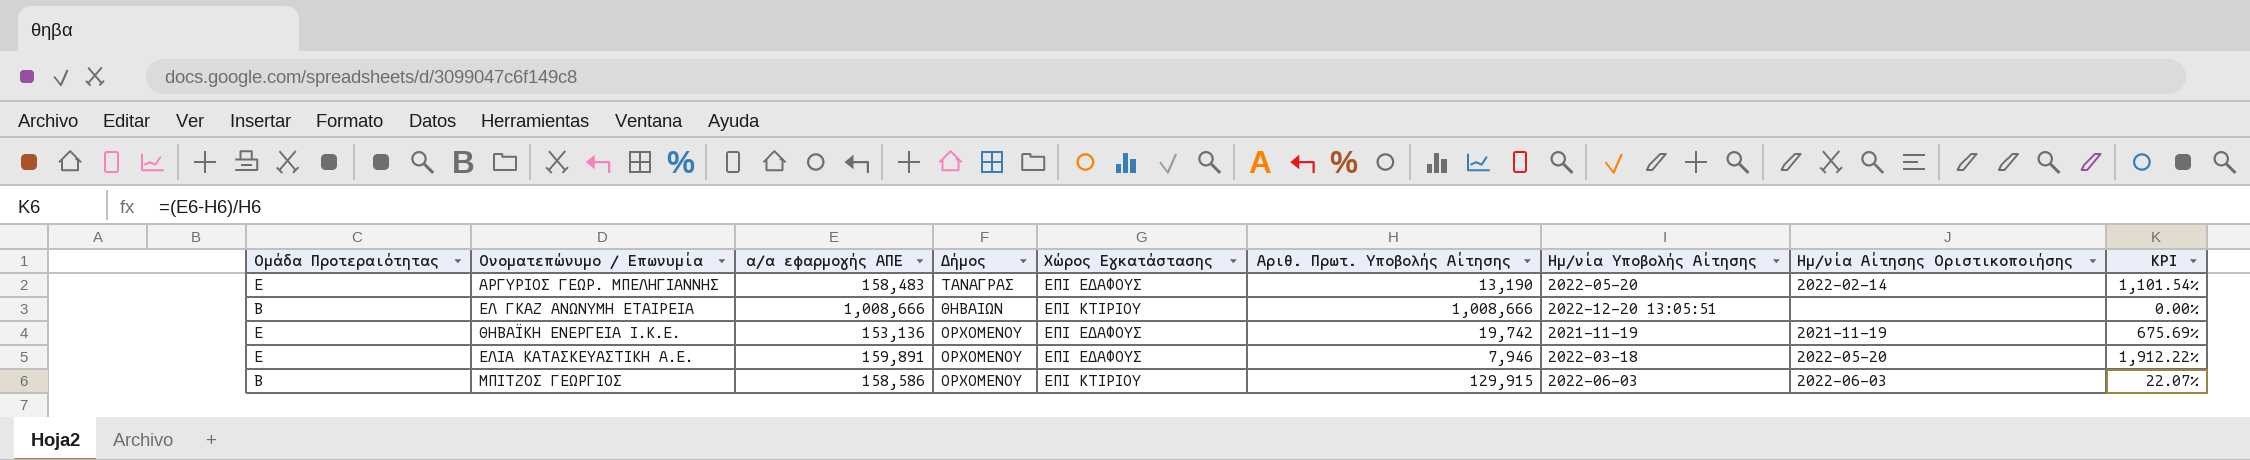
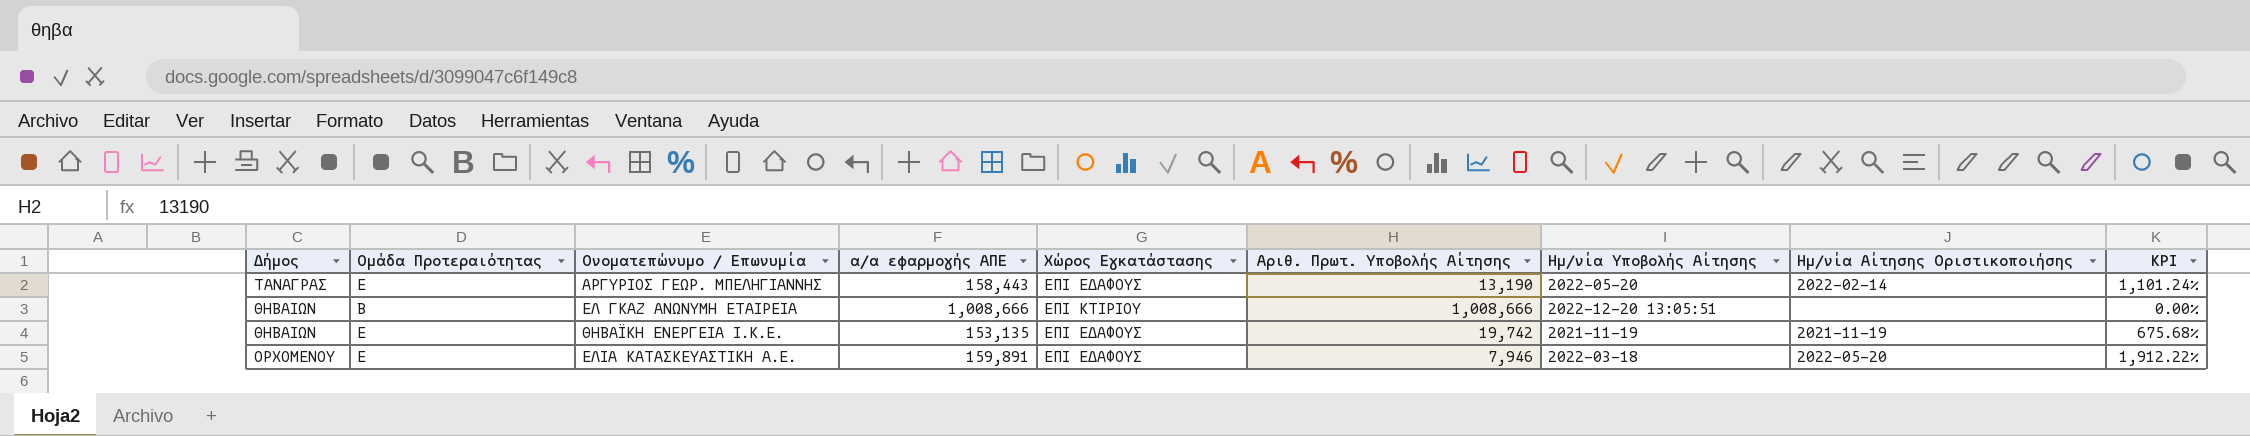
column Δήμος | position: 4 -> 1
row ΜΠΙΤΖΟΣ ΓΕΩΡΓΙΟΣ: Β | 158,586 | ΟΡΧΟΜΕΝΟΥ | ΕΠΙ ΚΤΙΡΙΟΥ | 129,915 | 2022-06-03 | 2022-06-03 | 22.07% -> none
ΑΡΓΥΡΙΟΣ ΓΕΩΡ. ΜΠΕΛΗΓΙΑΝΝΗΣ | α/α εφαρμογής ΑΠΕ: 158,483 -> 158,443
ΑΡΓΥΡΙΟΣ ΓΕΩΡ. ΜΠΕΛΗΓΙΑΝΝΗΣ | KPI: 1,101.54% -> 1,101.24%
ΘΗΒΑΪΚΗ ΕΝΕΡΓΕΙΑ Ι.Κ.Ε. | Δήμος: ΟΡΧΟΜΕΝΟΥ -> ΘΗΒΑΙΩΝ
ΘΗΒΑΪΚΗ ΕΝΕΡΓΕΙΑ Ι.Κ.Ε. | α/α εφαρμογής ΑΠΕ: 153,136 -> 153,135
ΘΗΒΑΪΚΗ ΕΝΕΡΓΕΙΑ Ι.Κ.Ε. | KPI: 675.69% -> 675.68%

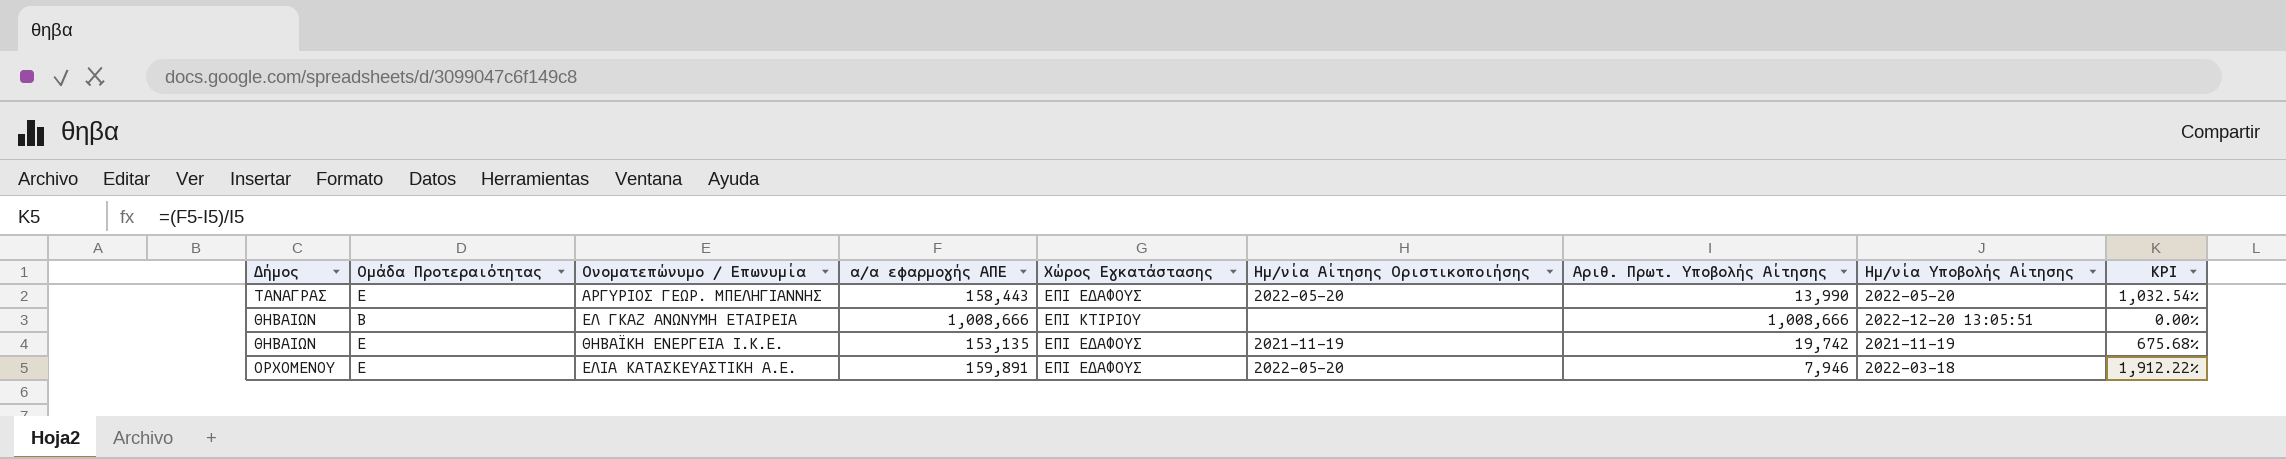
column Ημ/νία Αίτησης Οριστικοποιήσης | position: 8 -> 6
ΑΡΓΥΡΙΟΣ ΓΕΩΡ. ΜΠΕΛΗΓΙΑΝΝΗΣ | Ημ/νία Αίτησης Οριστικοποιήσης: 2022-02-14 -> 2022-05-20
ΑΡΓΥΡΙΟΣ ΓΕΩΡ. ΜΠΕΛΗΓΙΑΝΝΗΣ | Αριθ. Πρωτ. Υποβολής Αίτησης: 13,190 -> 13,990
ΑΡΓΥΡΙΟΣ ΓΕΩΡ. ΜΠΕΛΗΓΙΑΝΝΗΣ | KPI: 1,101.24% -> 1,032.54%

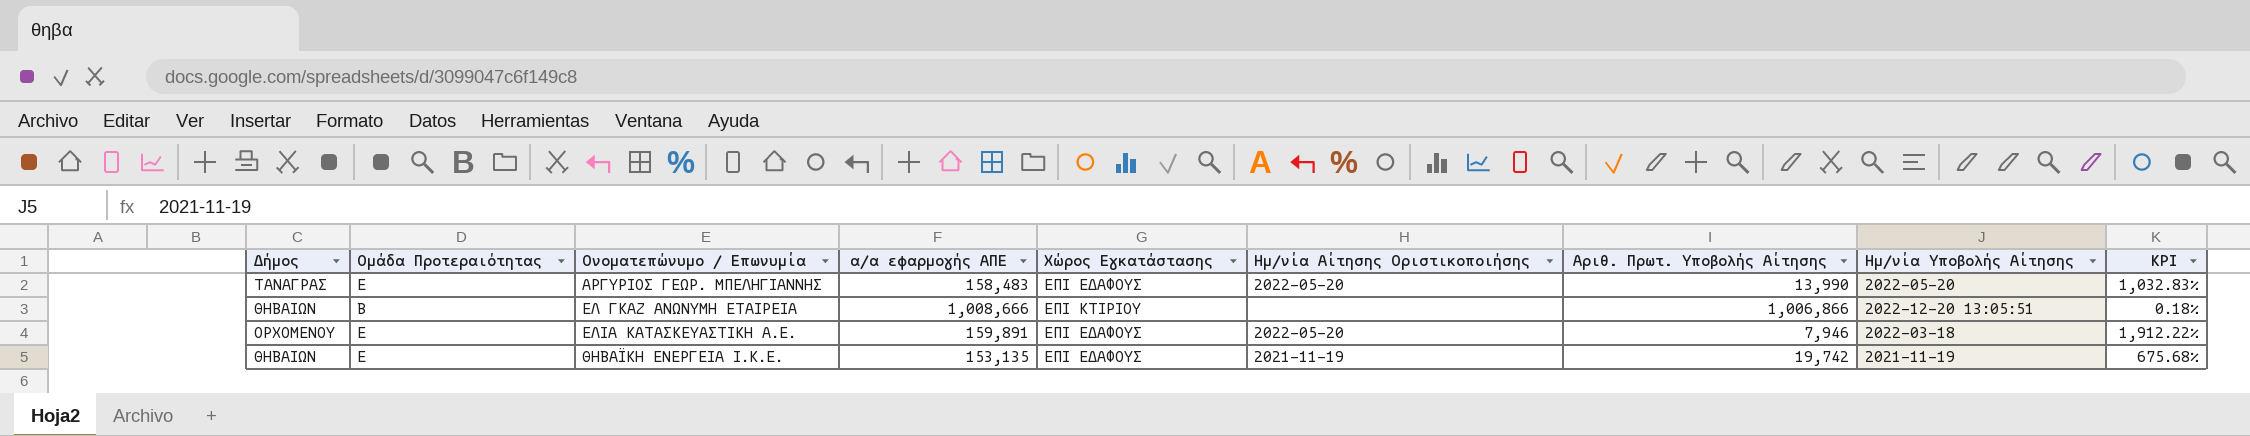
row order: none -> Ονοματεπώνυμο / Επωνυμία ascending
ΑΡΓΥΡΙΟΣ ΓΕΩΡ. ΜΠΕΛΗΓΙΑΝΝΗΣ | α/α εφαρμογής ΑΠΕ: 158,443 -> 158,483
ΑΡΓΥΡΙΟΣ ΓΕΩΡ. ΜΠΕΛΗΓΙΑΝΝΗΣ | KPI: 1,032.54% -> 1,032.83%
ΕΛ ΓΚΑΖ ΑΝΩΝΥΜΗ ΕΤΑΙΡΕΙΑ | Αριθ. Πρωτ. Υποβολής Αίτησης: 1,008,666 -> 1,006,866
ΕΛ ΓΚΑΖ ΑΝΩΝΥΜΗ ΕΤΑΙΡΕΙΑ | KPI: 0.00% -> 0.18%

